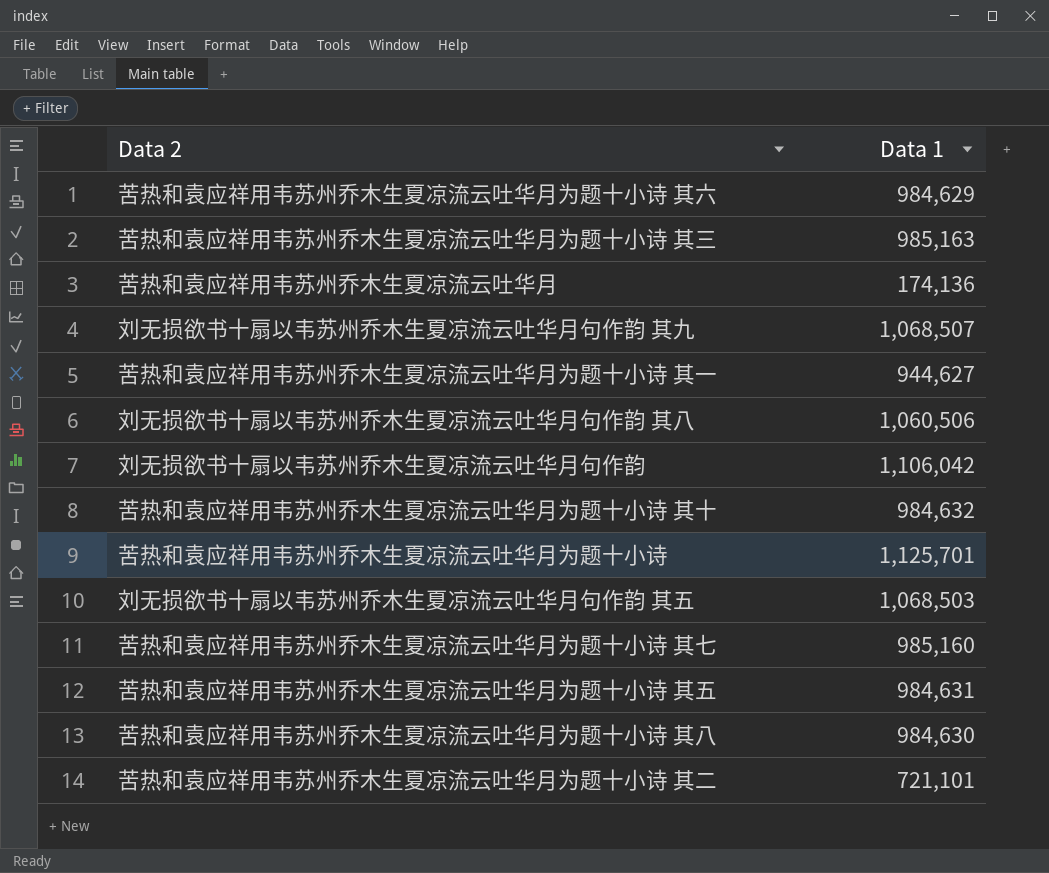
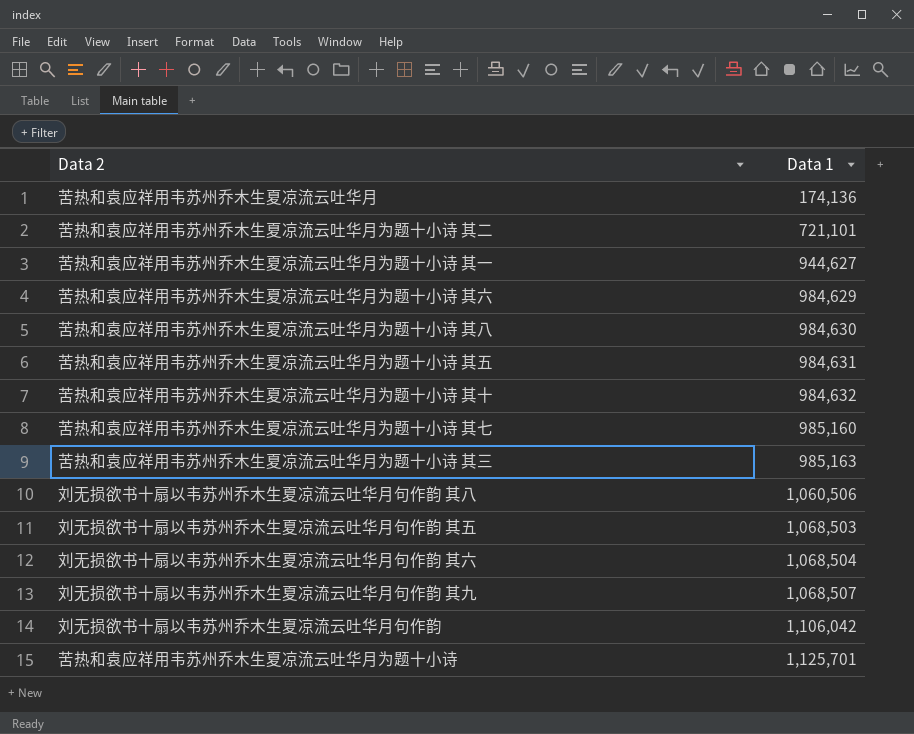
row order: none -> Data 1 ascending
row 刘无损欲书十扇以韦苏州乔木生夏凉流云吐华月句作韵 其六: none -> 1,068,504

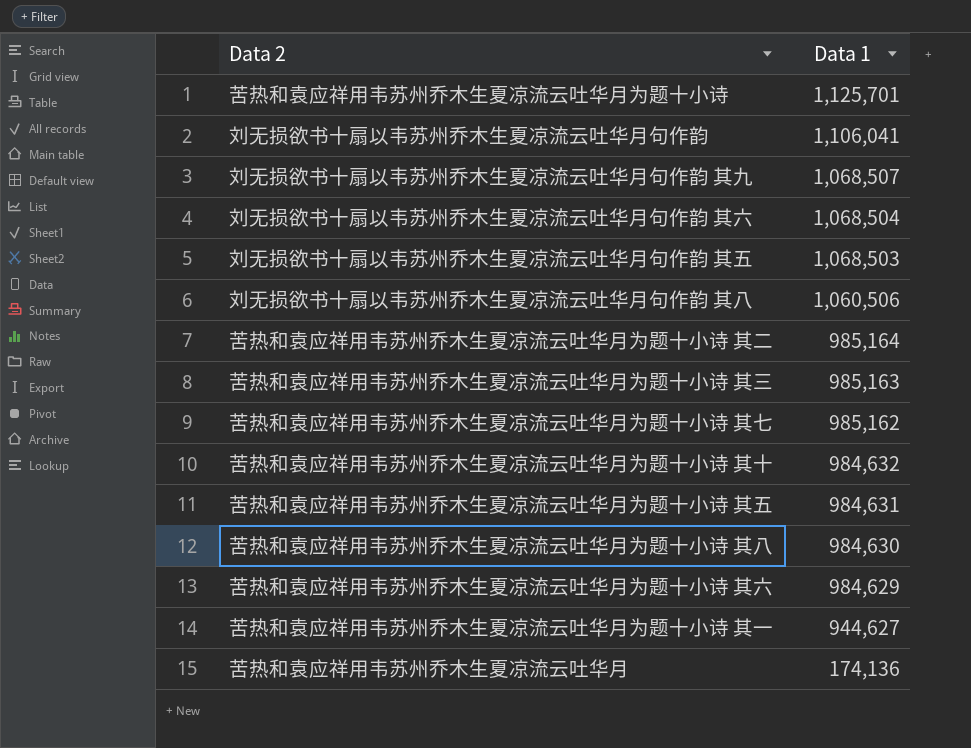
row order: Data 1 ascending -> Data 1 descending
刘无损欲书十扇以韦苏州乔木生夏凉流云吐华月句作韵 | Data 1: 1,106,042 -> 1,106,041
苦热和袁应祥用韦苏州乔木生夏凉流云吐华月为题十小诗 其二 | Data 1: 721,101 -> 985,164
苦热和袁应祥用韦苏州乔木生夏凉流云吐华月为题十小诗 其七 | Data 1: 985,160 -> 985,162

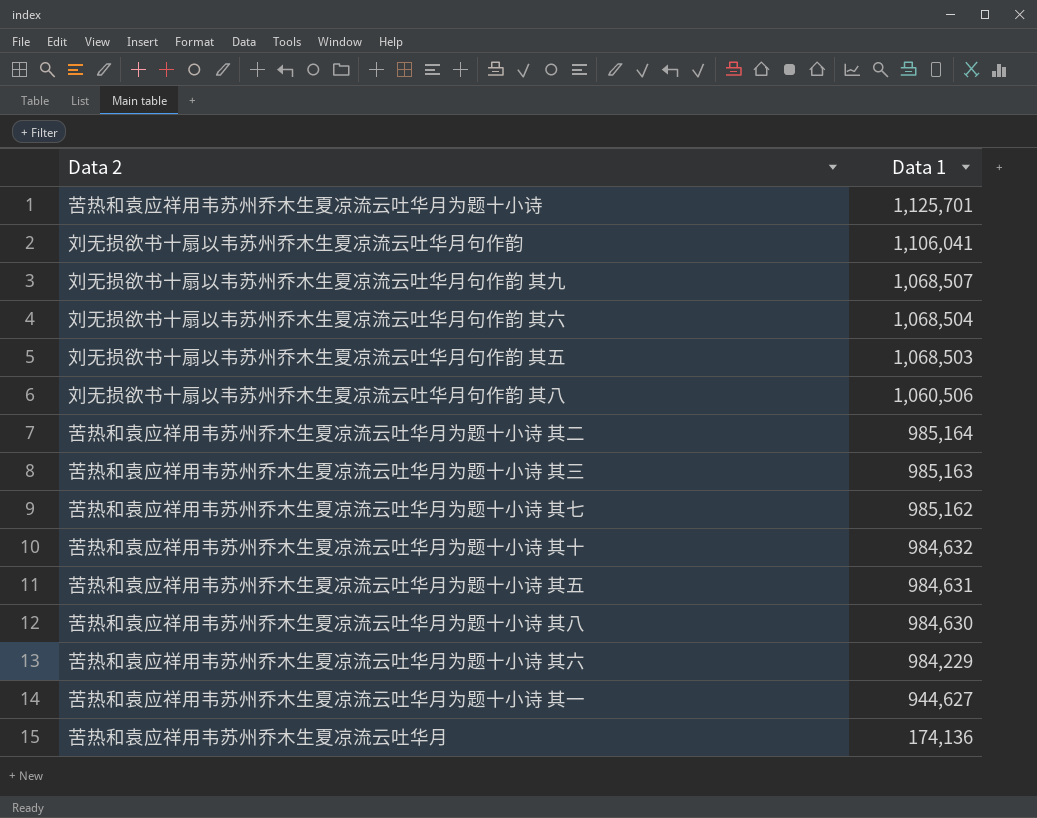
苦热和袁应祥用韦苏州乔木生夏凉流云吐华月为题十小诗 其六 | Data 1: 984,629 -> 984,229

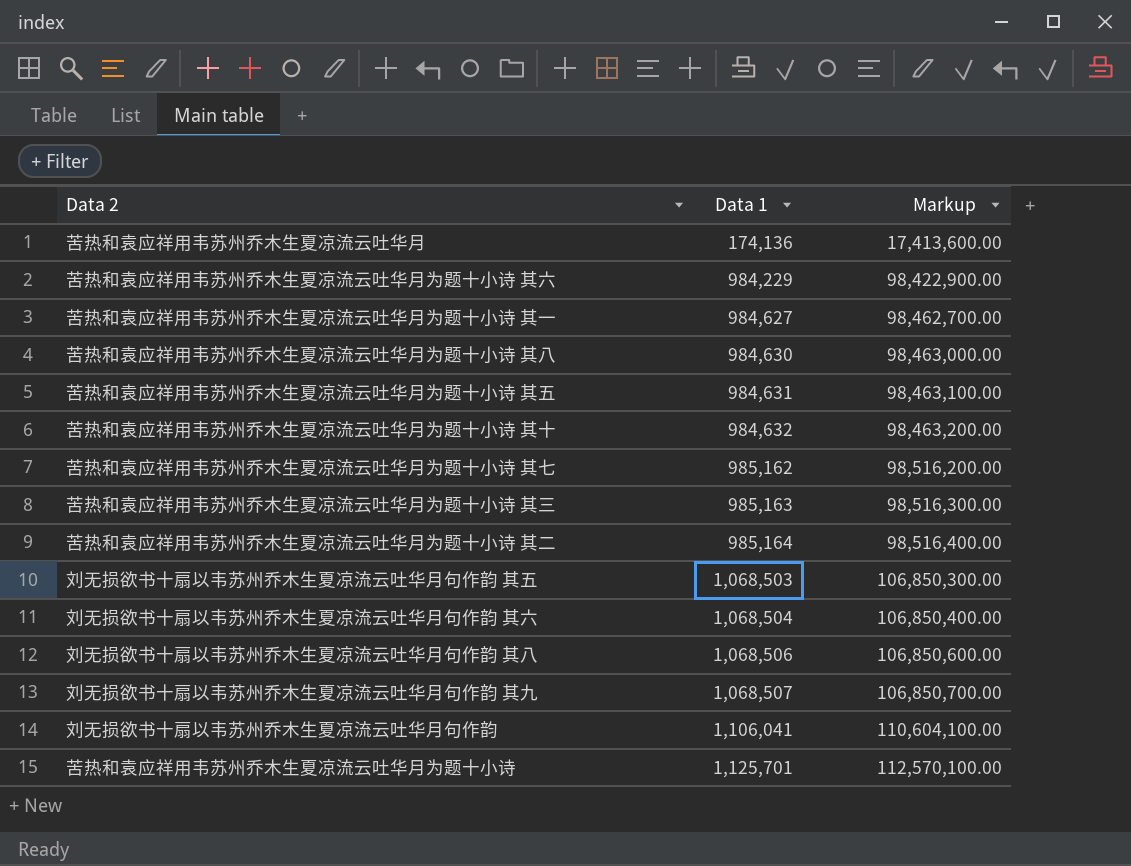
row order: Data 1 descending -> Data 1 ascending
column Markup | formula: none -> [Data 1] * 100
苦热和袁应祥用韦苏州乔木生夏凉流云吐华月为题十小诗 其一 | Data 1: 944,627 -> 984,627
刘无损欲书十扇以韦苏州乔木生夏凉流云吐华月句作韵 其八 | Data 1: 1,060,506 -> 1,068,506

